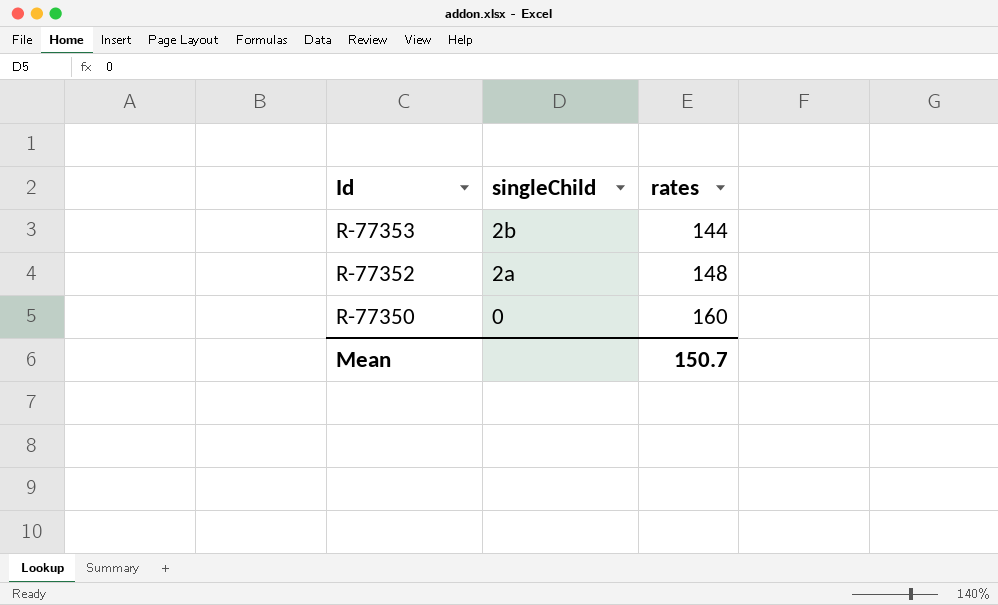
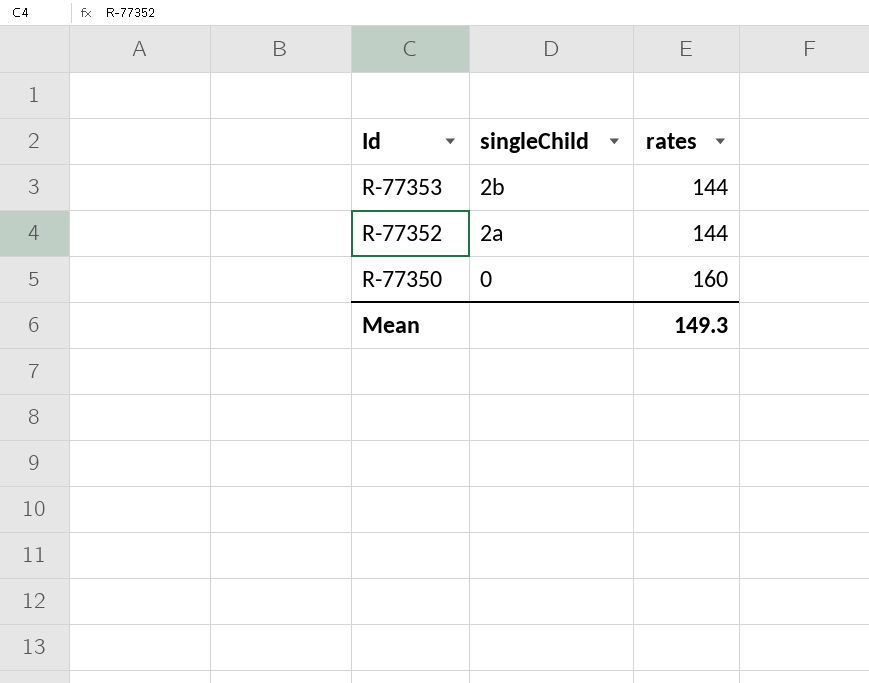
R-77352 | rates: 148 -> 144
Mean | rates: 150.7 -> 149.3

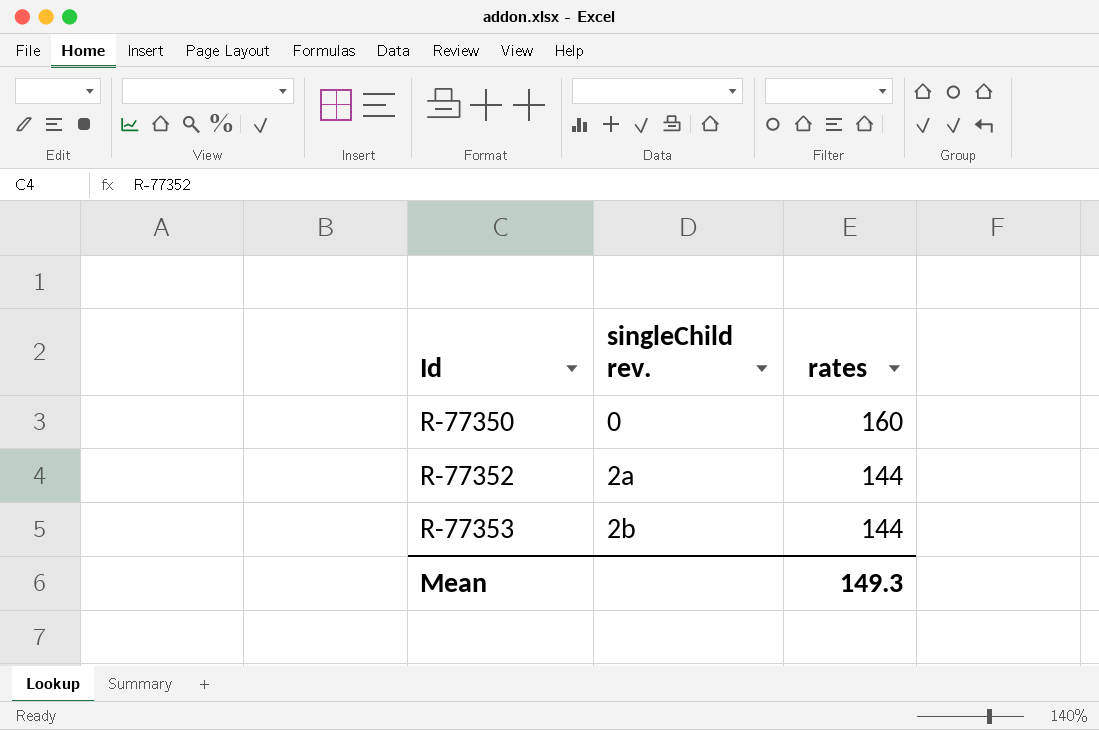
row order: Id descending -> Id ascending
column name: singleChild -> singleChild rev.

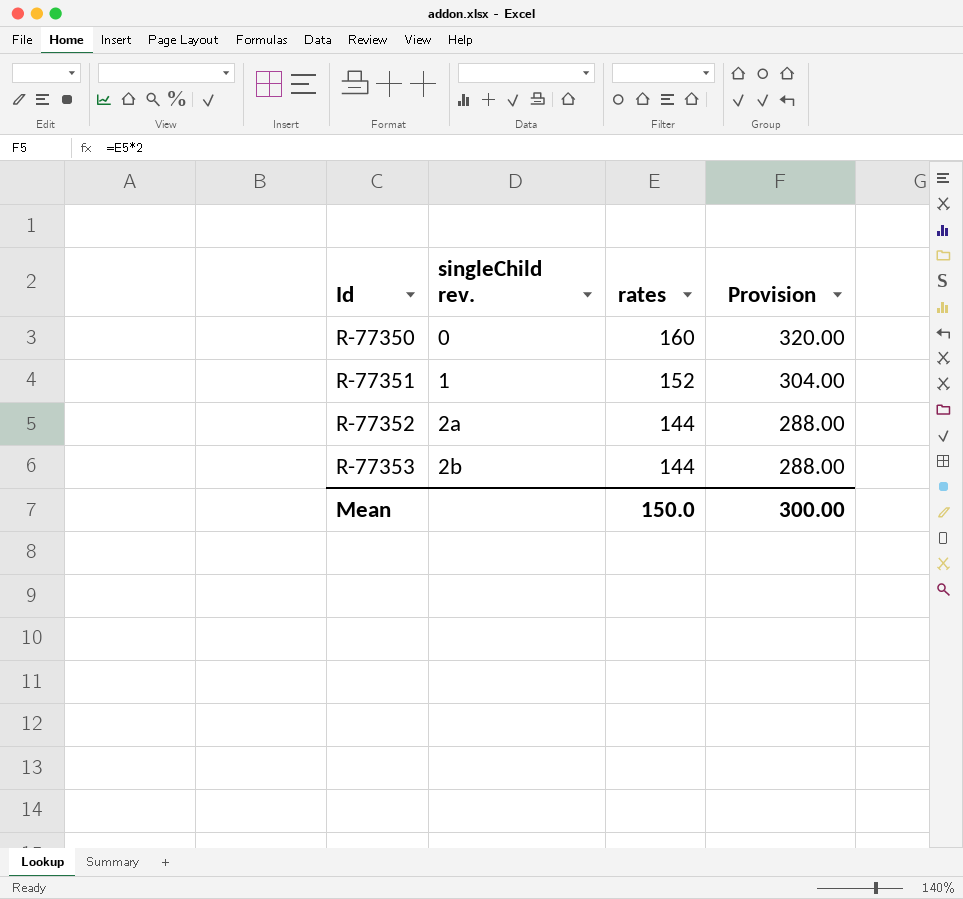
column Provision | formula: none -> [rates] * 2
row R-77351: none -> 1 | 152 | 304.00
Mean | rates: 149.3 -> 150.0

